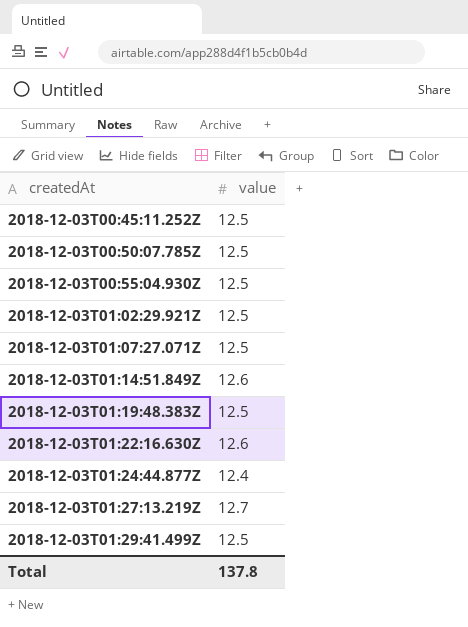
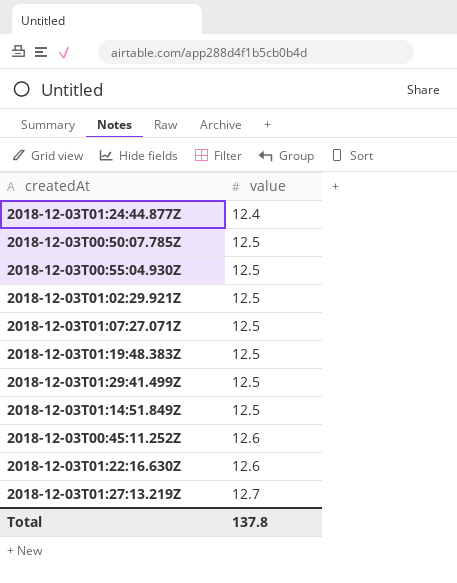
row order: createdAt ascending -> value ascending
2018-12-03T01:14:51.849Z | value: 12.6 -> 12.5
2018-12-03T00:45:11.252Z | value: 12.5 -> 12.6

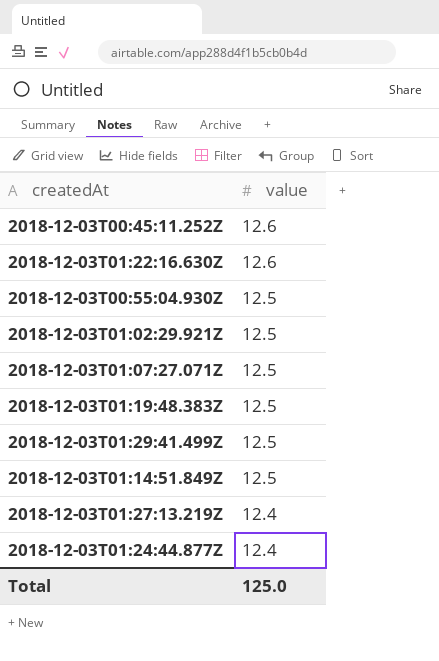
row order: value ascending -> value descending
row 2018-12-03T00:50:07.785Z: 12.5 -> none
2018-12-03T01:27:13.219Z | value: 12.7 -> 12.4
Total | value: 137.8 -> 125.0

